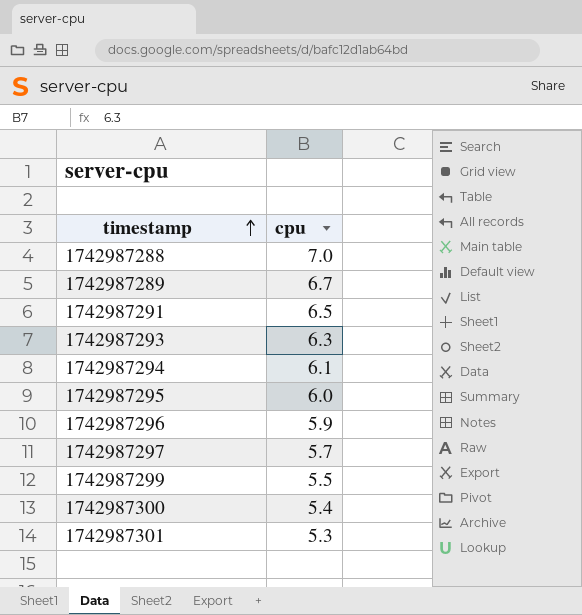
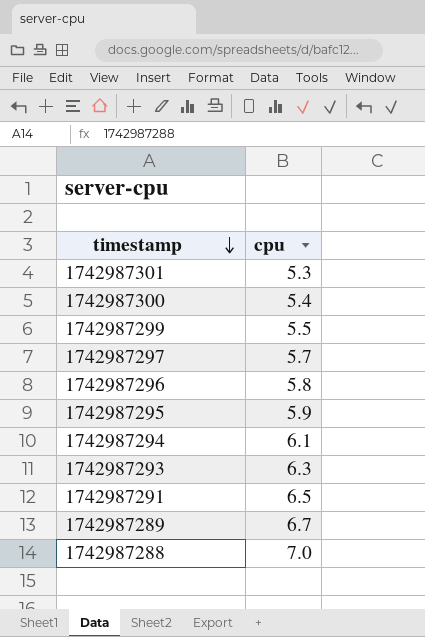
row order: timestamp ascending -> timestamp descending
1742987296 | cpu: 5.9 -> 5.8
1742987295 | cpu: 6.0 -> 5.9

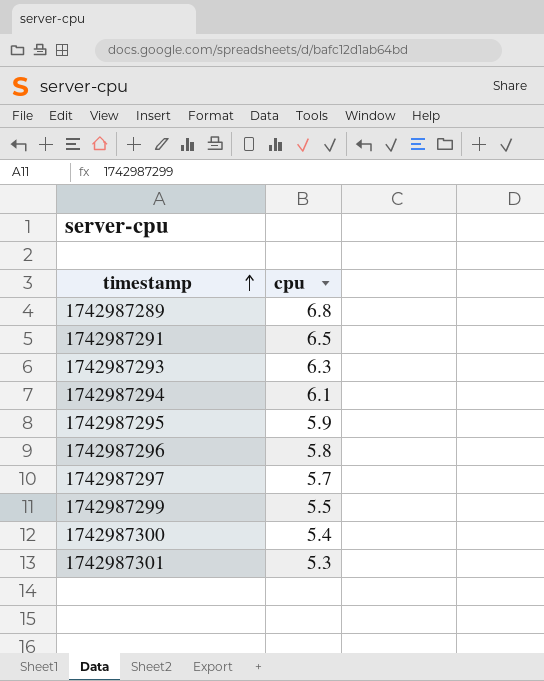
row order: timestamp descending -> timestamp ascending
row 1742987288: 7.0 -> none
1742987289 | cpu: 6.7 -> 6.8

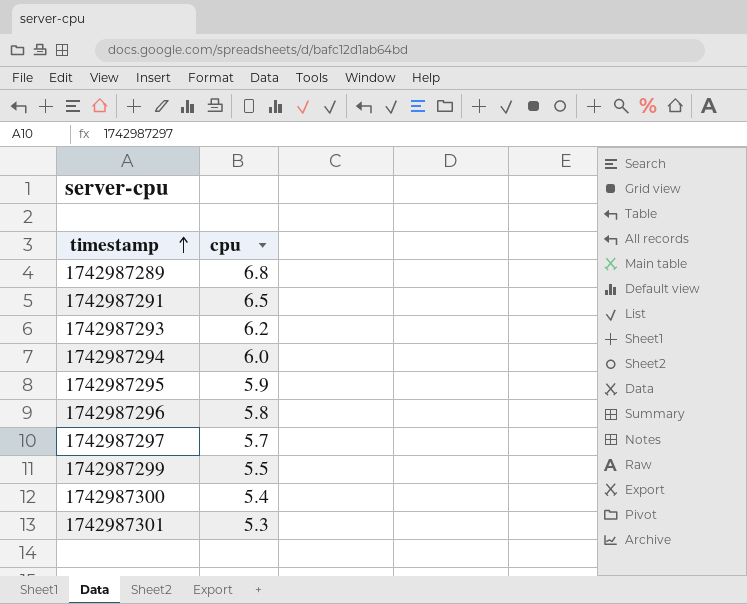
1742987293 | cpu: 6.3 -> 6.2
1742987294 | cpu: 6.1 -> 6.0

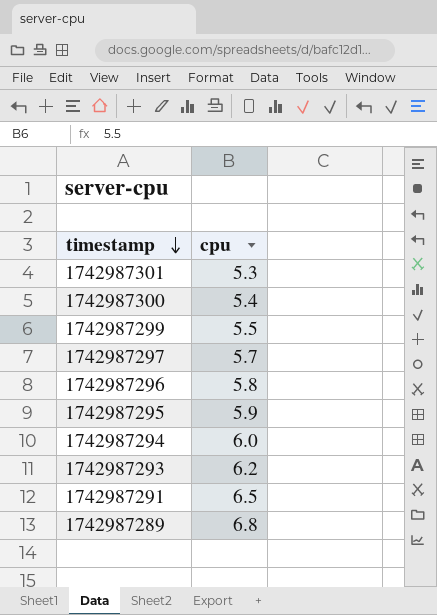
row order: timestamp ascending -> timestamp descending

